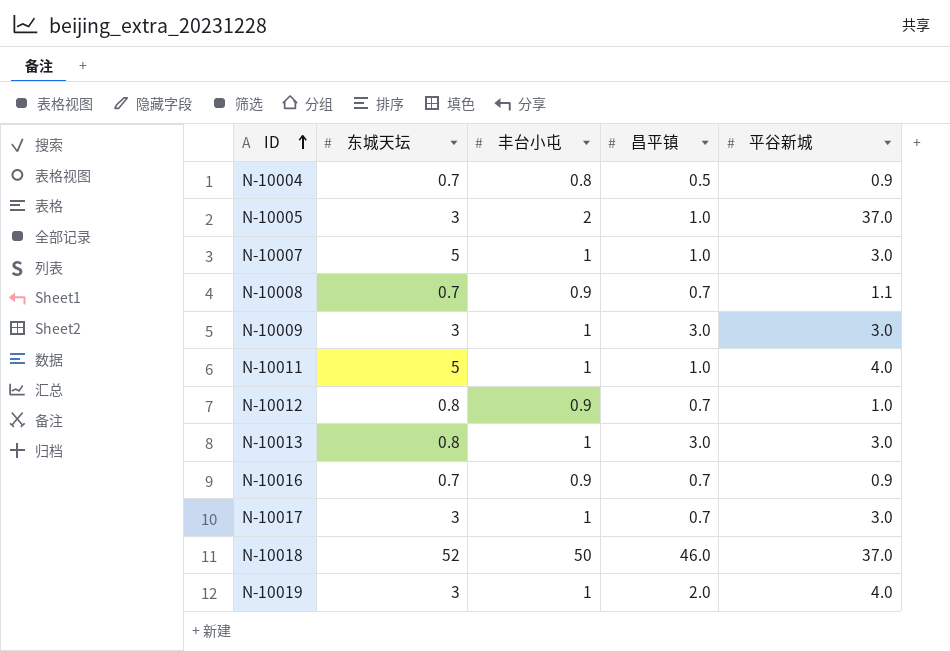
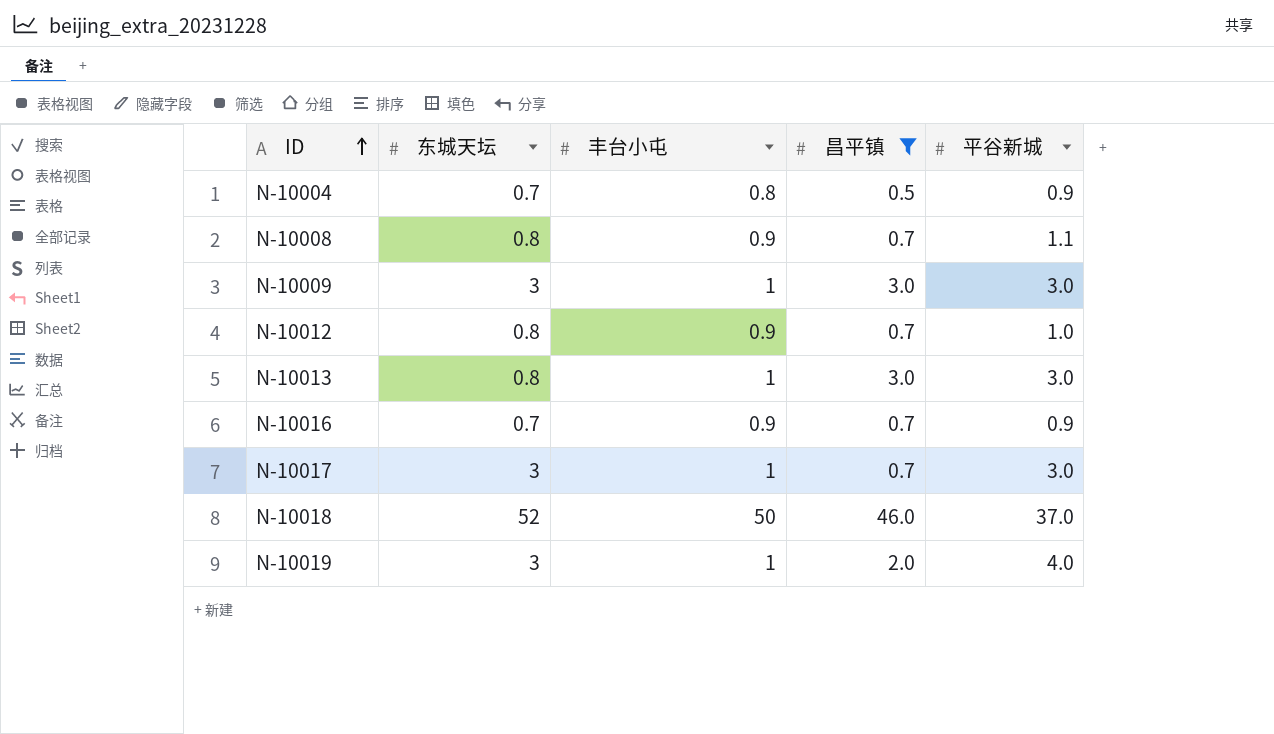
filter: none -> 昌平镇 != 1.0
N-10008 | 东城天坛: 0.7 -> 0.8

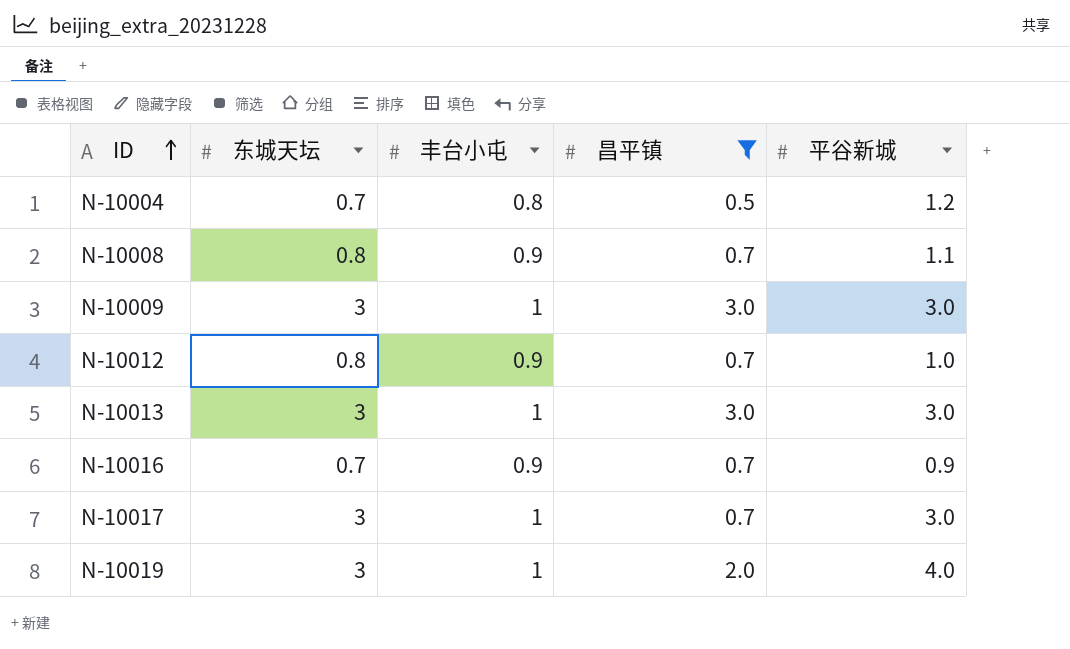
row N-10018: 52 | 50 | 46.0 | 37.0 -> none
N-10004 | 平谷新城: 0.9 -> 1.2
N-10013 | 东城天坛: 0.8 -> 3

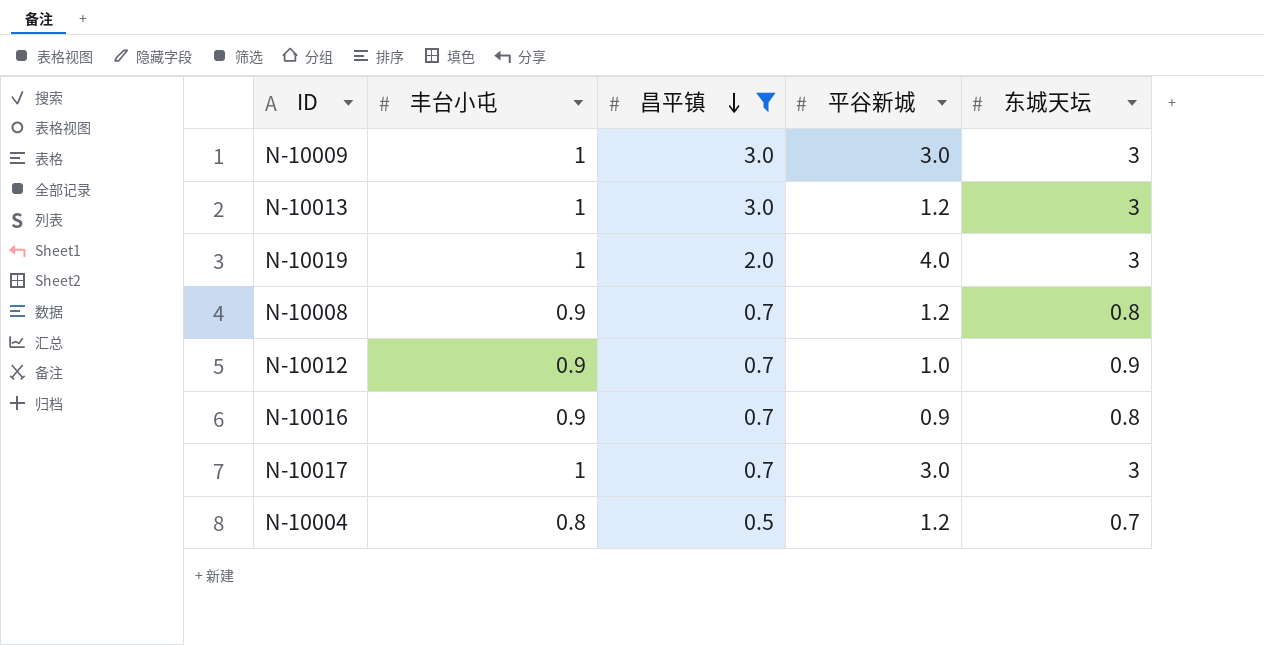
row order: ID ascending -> 昌平镇 descending
column 东城天坛 | position: 2 -> 5
N-10013 | 平谷新城: 3.0 -> 1.2
N-10008 | 平谷新城: 1.1 -> 1.2
N-10012 | 东城天坛: 0.8 -> 0.9
N-10016 | 东城天坛: 0.7 -> 0.8

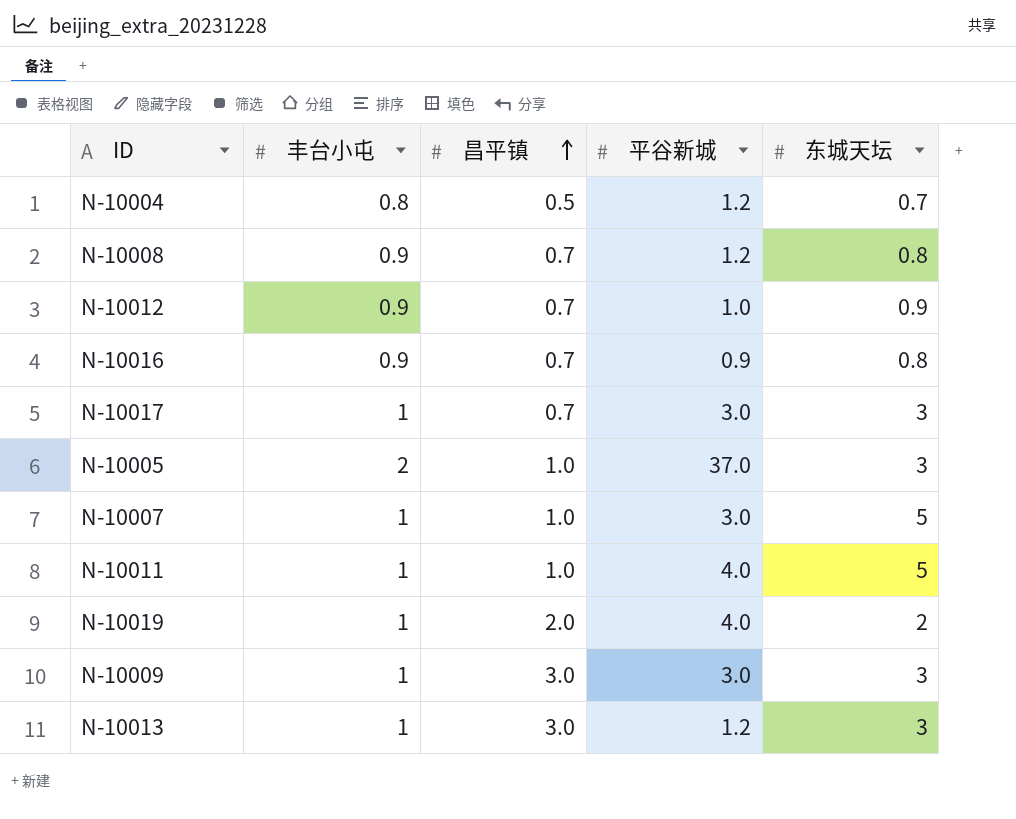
filter: 昌平镇 != 1.0 -> none
row order: 昌平镇 descending -> 昌平镇 ascending
N-10019 | 东城天坛: 3 -> 2

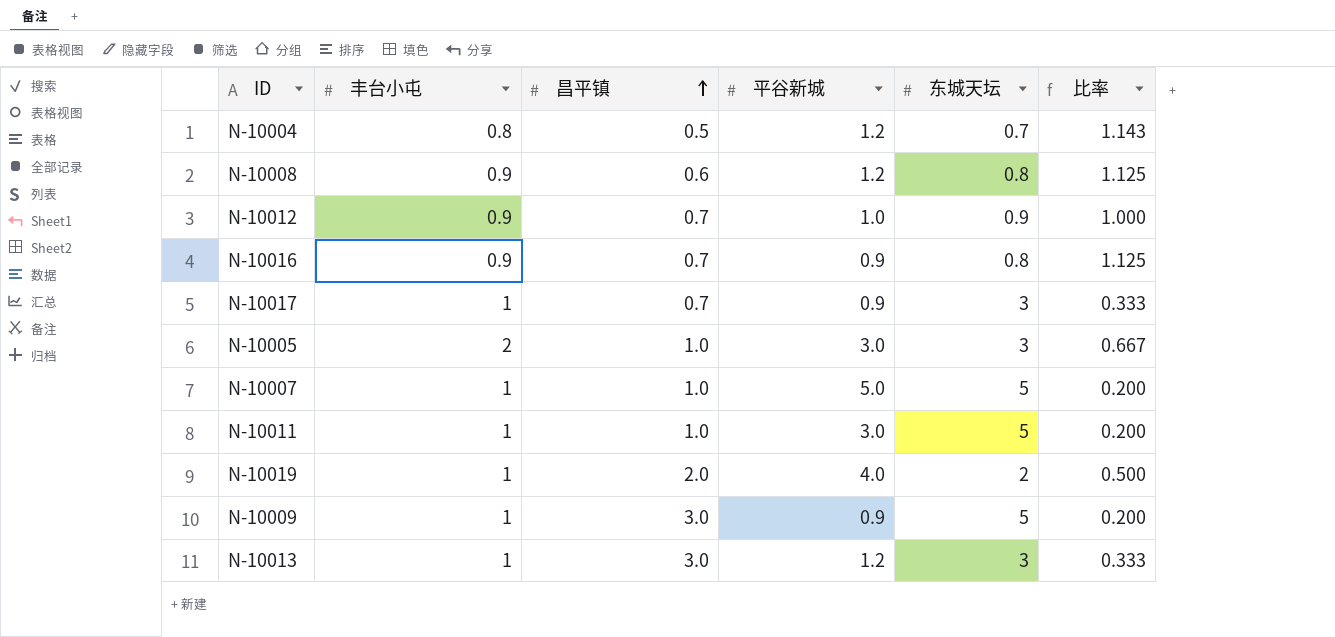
column 比率 | formula: none -> [丰台小屯] / [东城天坛]
N-10008 | 昌平镇: 0.7 -> 0.6
N-10017 | 平谷新城: 3.0 -> 0.9
N-10005 | 平谷新城: 37.0 -> 3.0
N-10007 | 平谷新城: 3.0 -> 5.0
N-10011 | 平谷新城: 4.0 -> 3.0
N-10009 | 平谷新城: 3.0 -> 0.9
N-10009 | 东城天坛: 3 -> 5

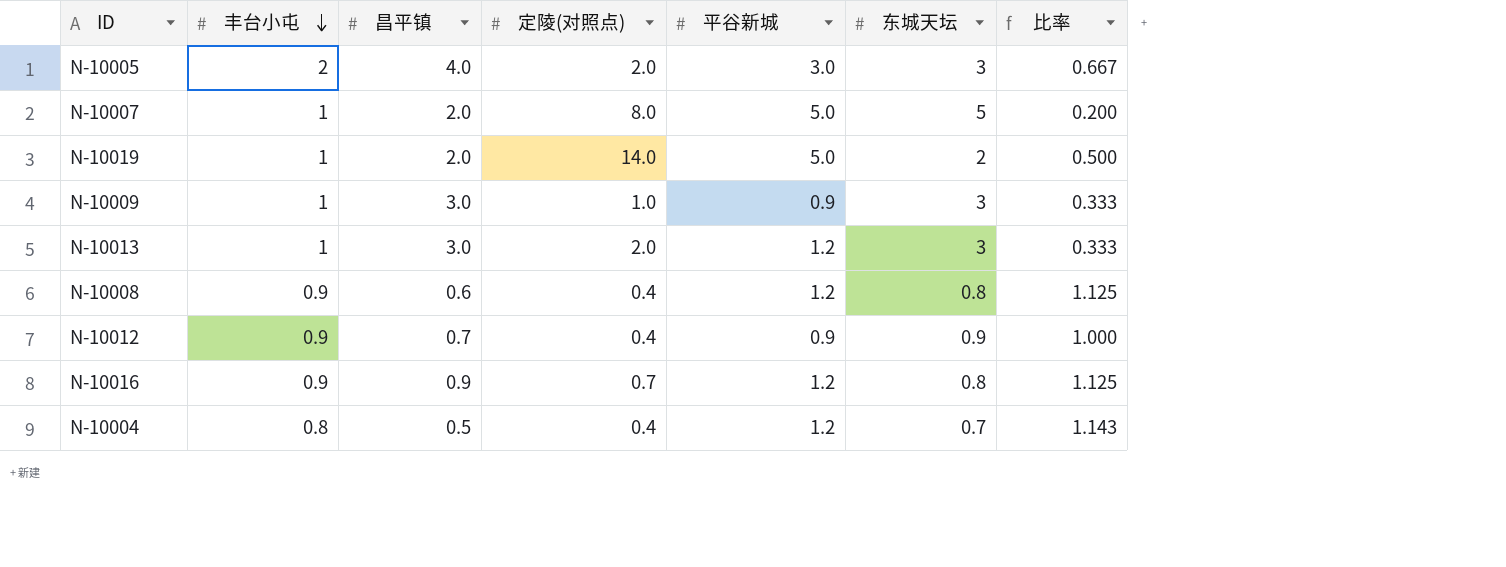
row order: 昌平镇 ascending -> 丰台小屯 descending
column 定陵(对照点) | position: none -> 4
row N-10017: 1 | 0.7 | 0.9 | 3 | 0.333 -> none
row N-10011: 1 | 1.0 | 3.0 | 5 | 0.200 -> none
N-10005 | 昌平镇: 1.0 -> 4.0
N-10007 | 昌平镇: 1.0 -> 2.0
N-10019 | 平谷新城: 4.0 -> 5.0
N-10009 | 东城天坛: 5 -> 3
N-10009 | 比率: 0.200 -> 0.333
N-10012 | 平谷新城: 1.0 -> 0.9
N-10016 | 昌平镇: 0.7 -> 0.9
N-10016 | 平谷新城: 0.9 -> 1.2

